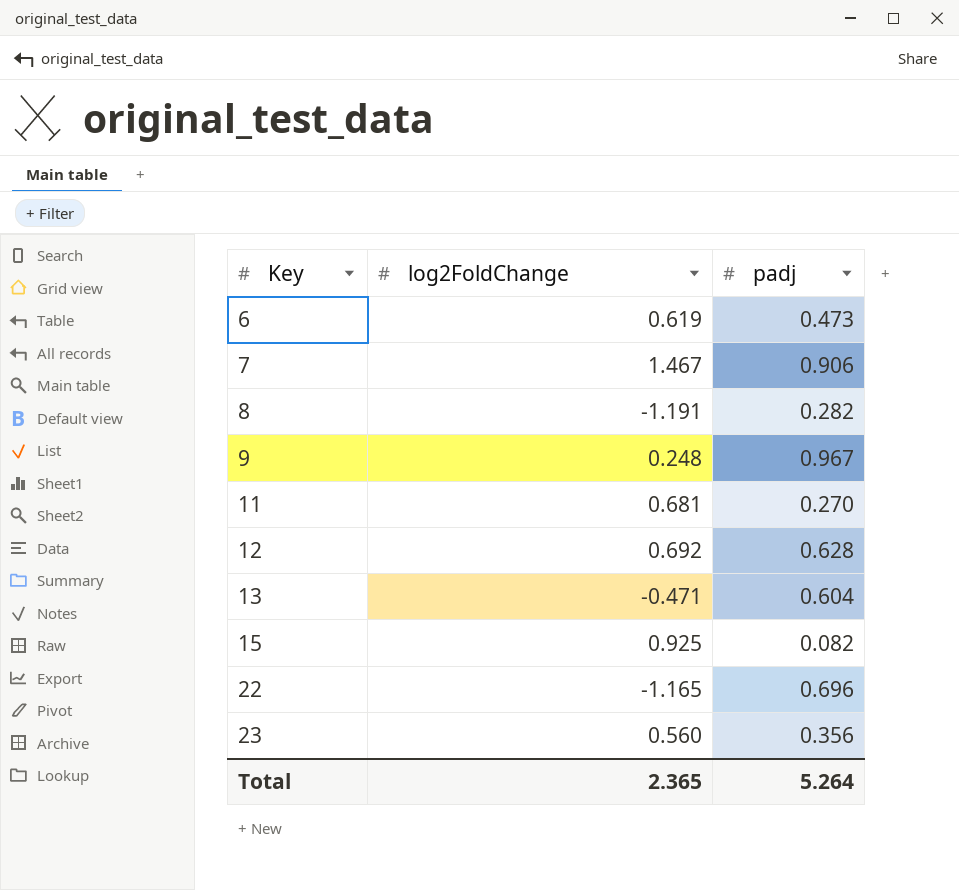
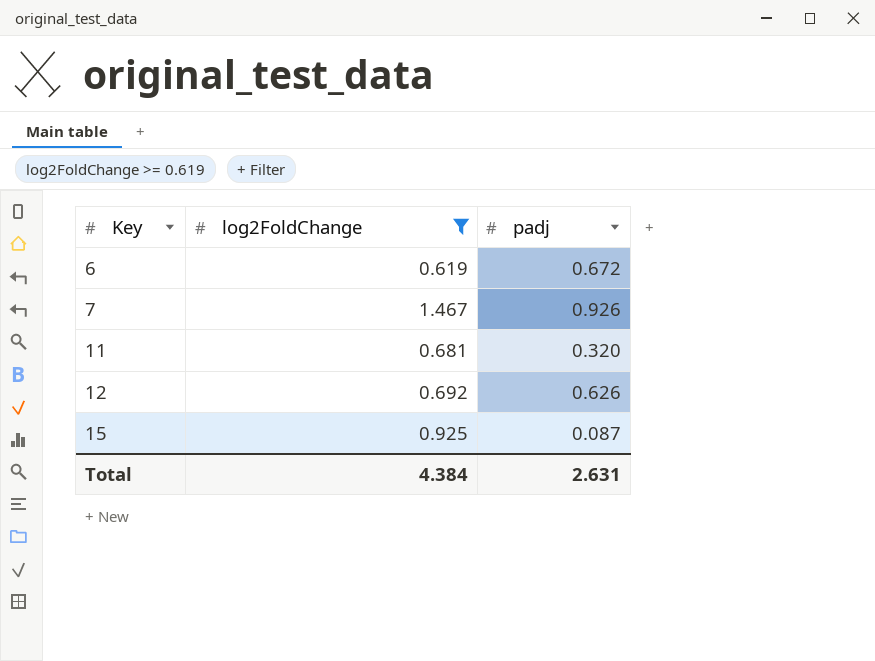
filter: none -> log2FoldChange >= 0.619
6 | padj: 0.473 -> 0.672
7 | padj: 0.906 -> 0.926
11 | padj: 0.270 -> 0.320
12 | padj: 0.628 -> 0.626
15 | padj: 0.082 -> 0.087
Total | log2FoldChange: 2.365 -> 4.384
Total | padj: 5.264 -> 2.631

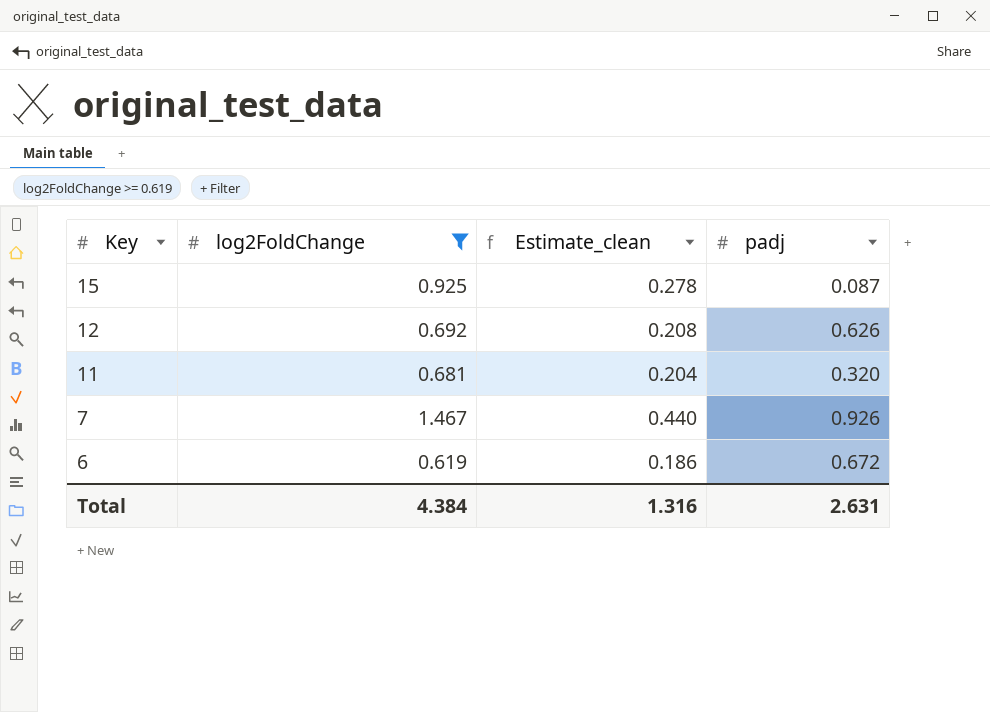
row order: Key ascending -> Key descending
column Estimate_clean | formula: none -> [log2FoldChange] * 0.3

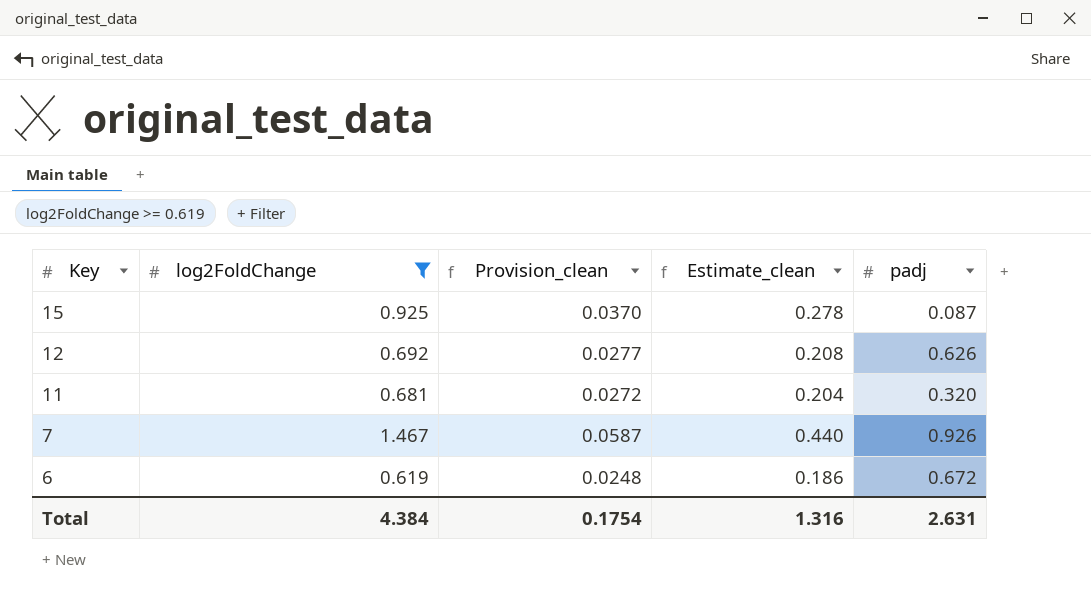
column Provision_clean | formula: none -> [log2FoldChange] * 0.04

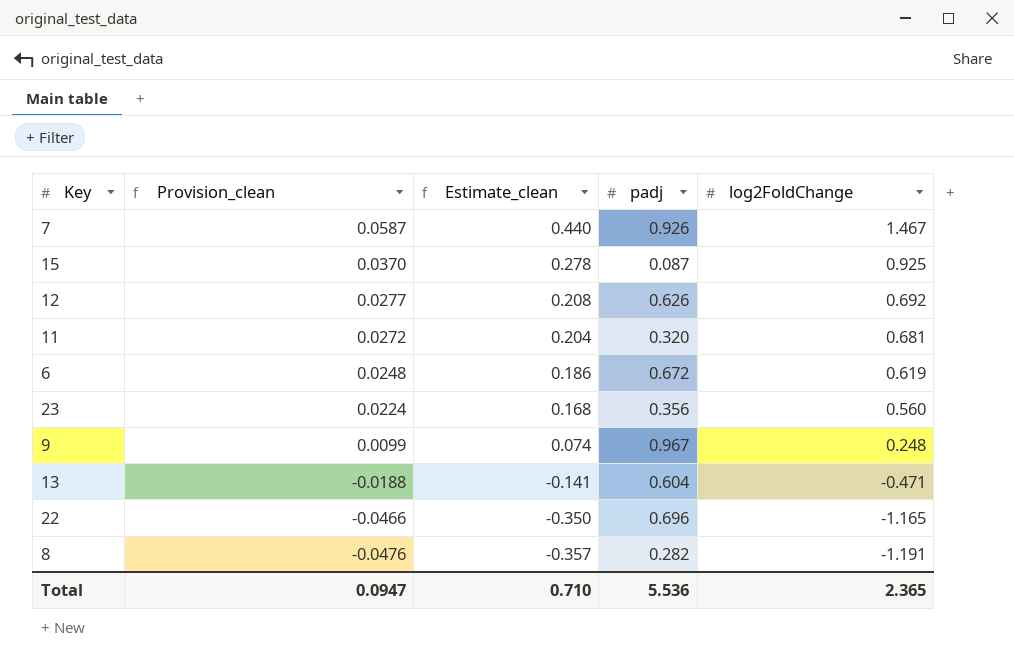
filter: log2FoldChange >= 0.619 -> none
row order: Key descending -> Provision_clean descending
column log2FoldChange | position: 2 -> 5
Total | Provision_clean: 0.1754 -> 0.0947
Total | Estimate_clean: 1.316 -> 0.710
Total | padj: 2.631 -> 5.536
Total | log2FoldChange: 4.384 -> 2.365

